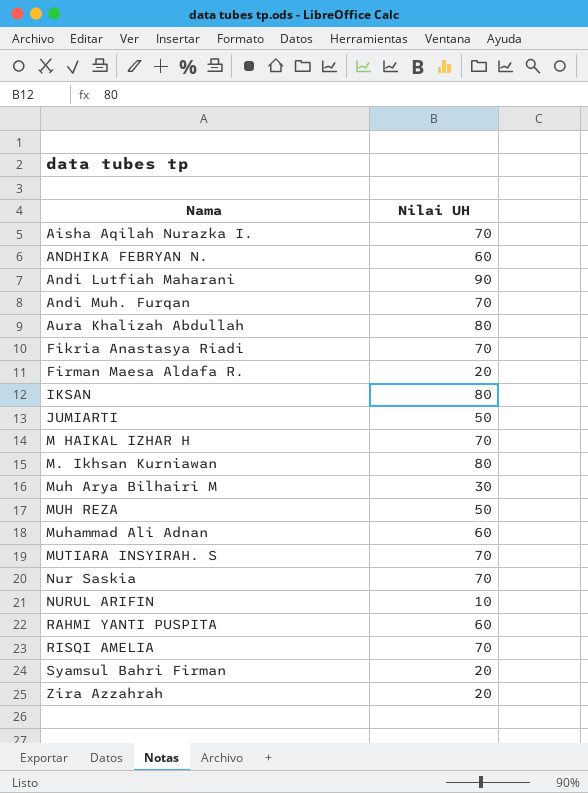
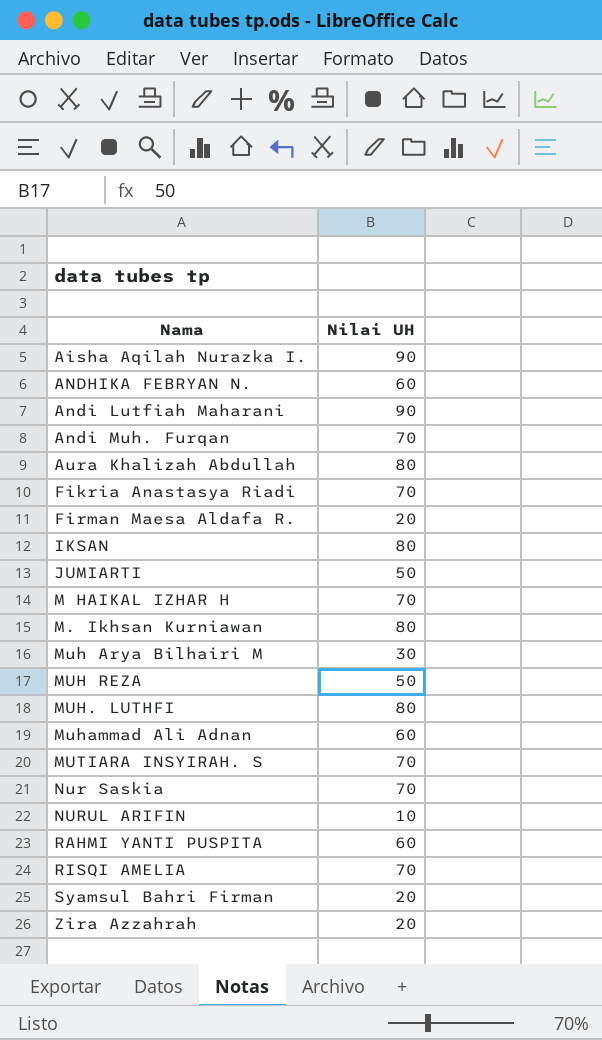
Aisha Aqilah Nurazka I. | Nilai UH: 70 -> 90
row MUH. LUTHFI: none -> 80

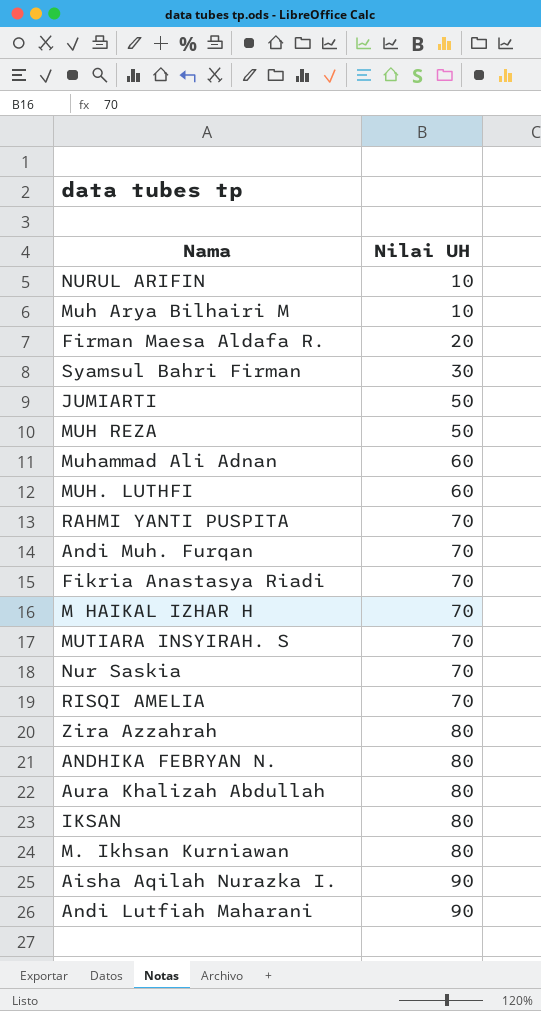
row order: Nama ascending -> Nilai UH ascending
Muh Arya Bilhairi M | Nilai UH: 30 -> 10
Syamsul Bahri Firman | Nilai UH: 20 -> 30
MUH. LUTHFI | Nilai UH: 80 -> 60
RAHMI YANTI PUSPITA | Nilai UH: 60 -> 70
Zira Azzahrah | Nilai UH: 20 -> 80
ANDHIKA FEBRYAN N. | Nilai UH: 60 -> 80

